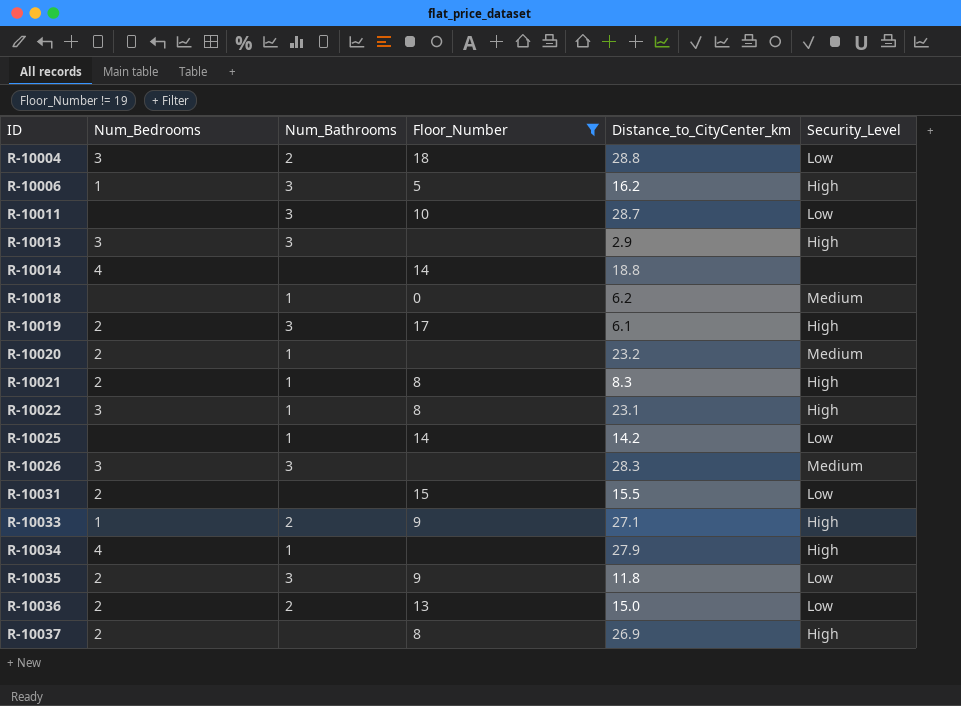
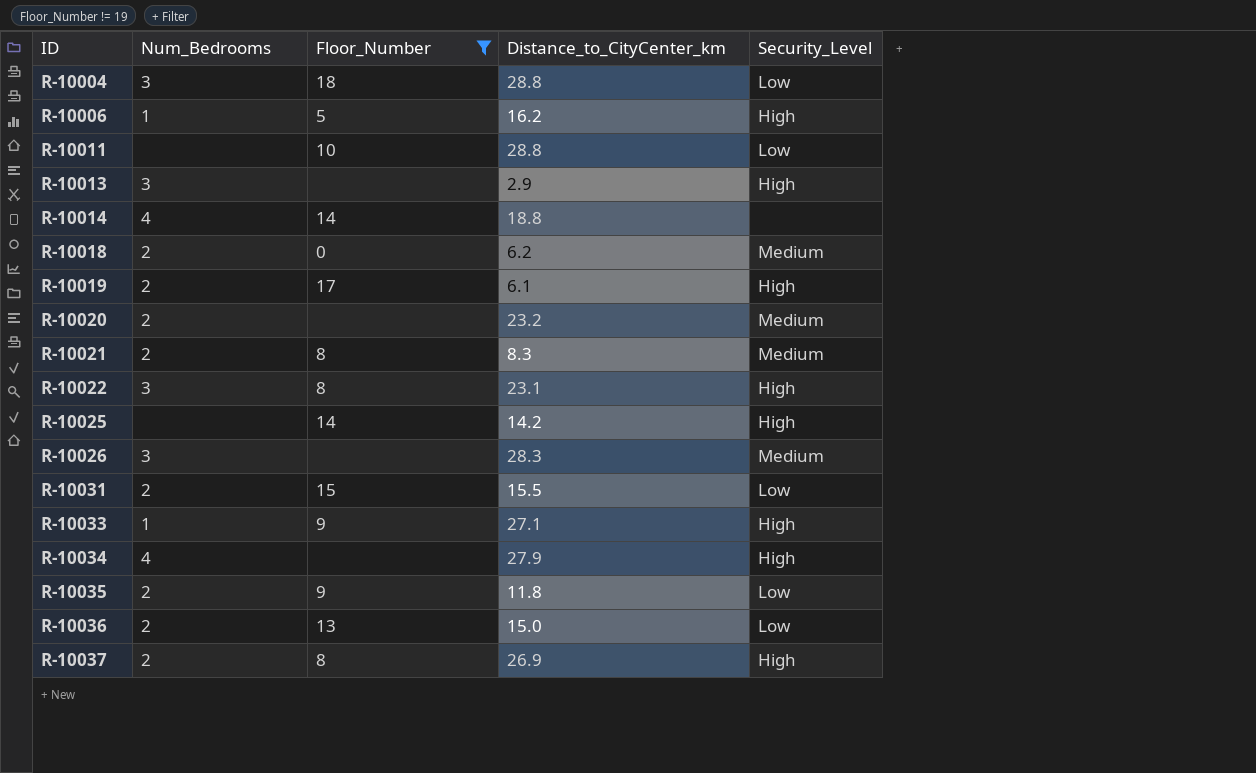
column Num_Bathrooms | position: 3 -> none
R-10011 | Distance_to_CityCenter_km: 28.7 -> 28.8
R-10018 | Num_Bedrooms: none -> 2
R-10021 | Security_Level: High -> Medium
R-10025 | Security_Level: Low -> High

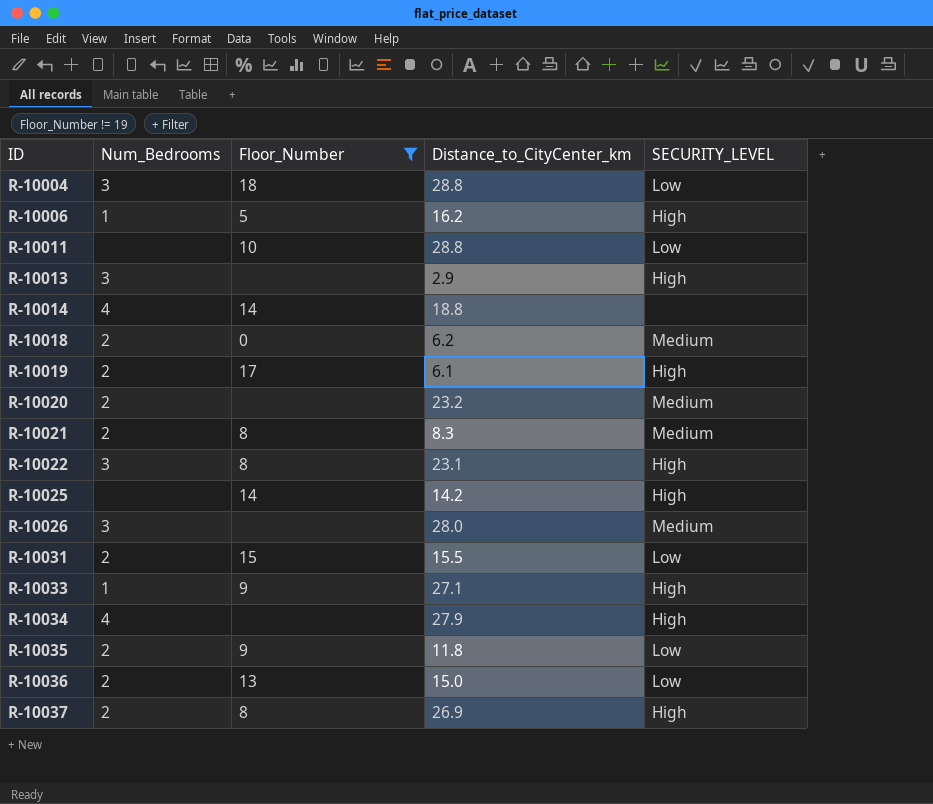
column name: Security_Level -> SECURITY_LEVEL
R-10026 | Distance_to_CityCenter_km: 28.3 -> 28.0

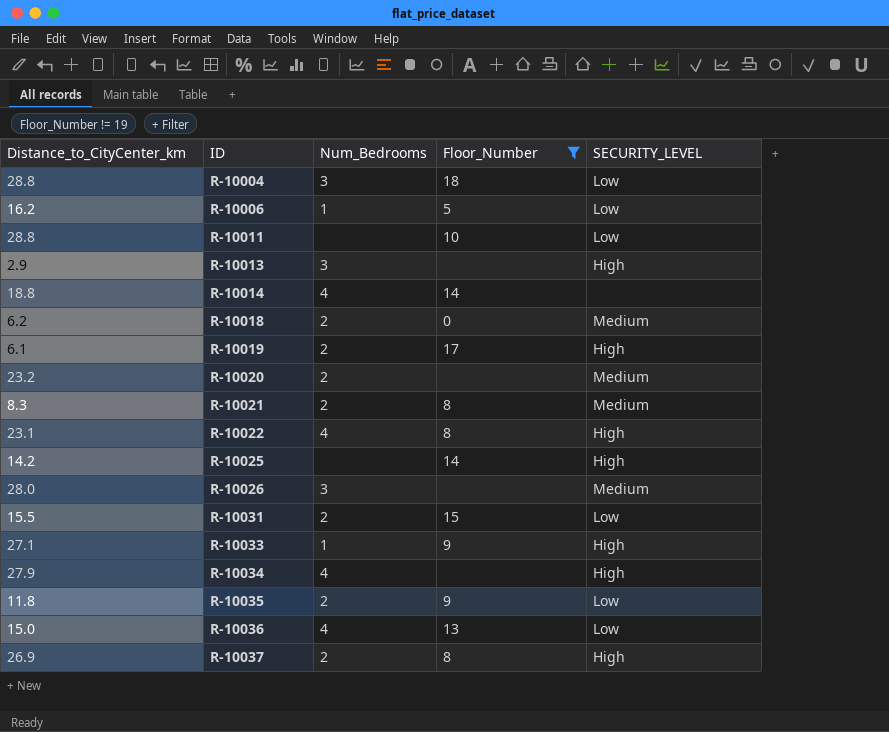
column Distance_to_CityCenter_km | position: 4 -> 1
R-10006 | SECURITY_LEVEL: High -> Low
R-10022 | Num_Bedrooms: 3 -> 4
R-10036 | Num_Bedrooms: 2 -> 4

